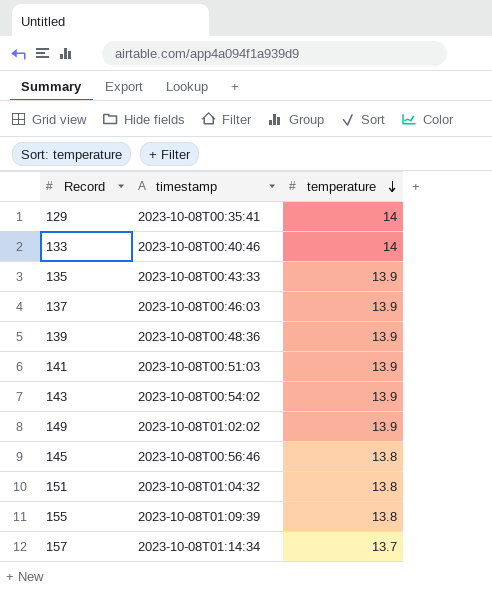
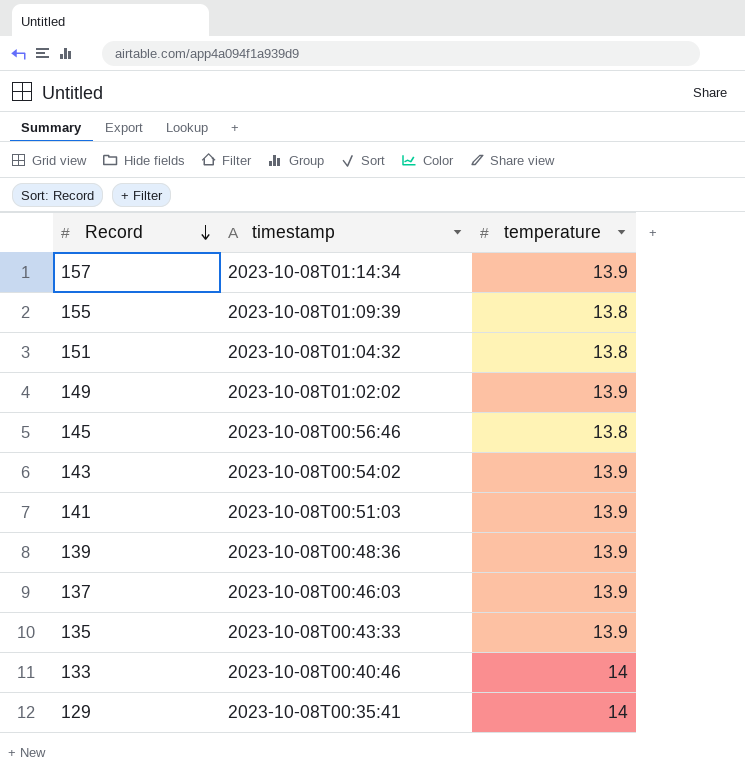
row order: temperature descending -> Record descending
157 | temperature: 13.7 -> 13.9

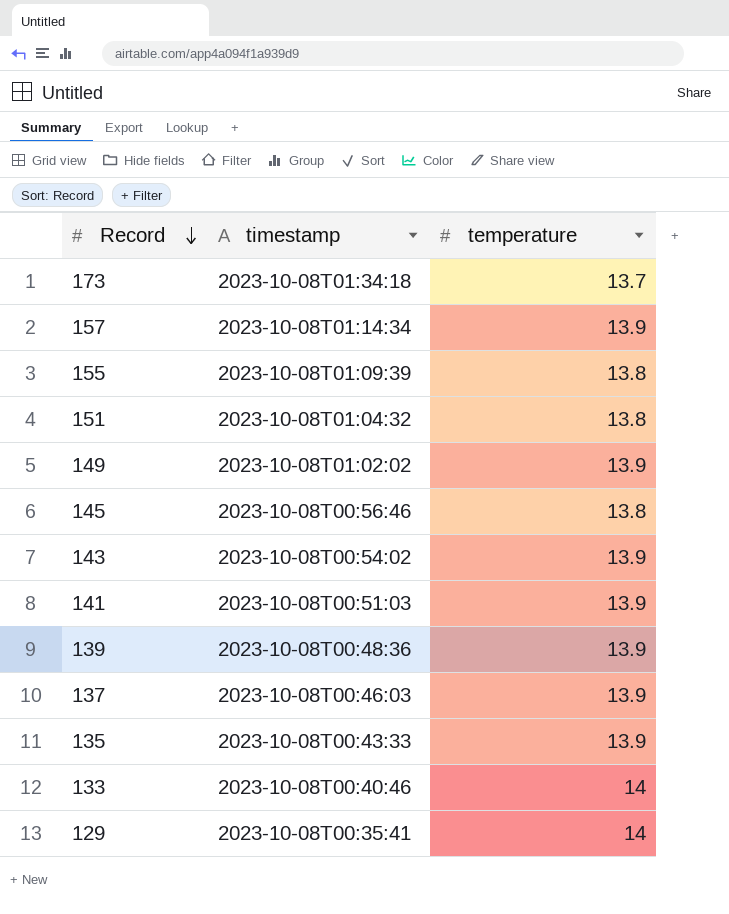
row 173: none -> 2023-10-08T01:34:18 | 13.7

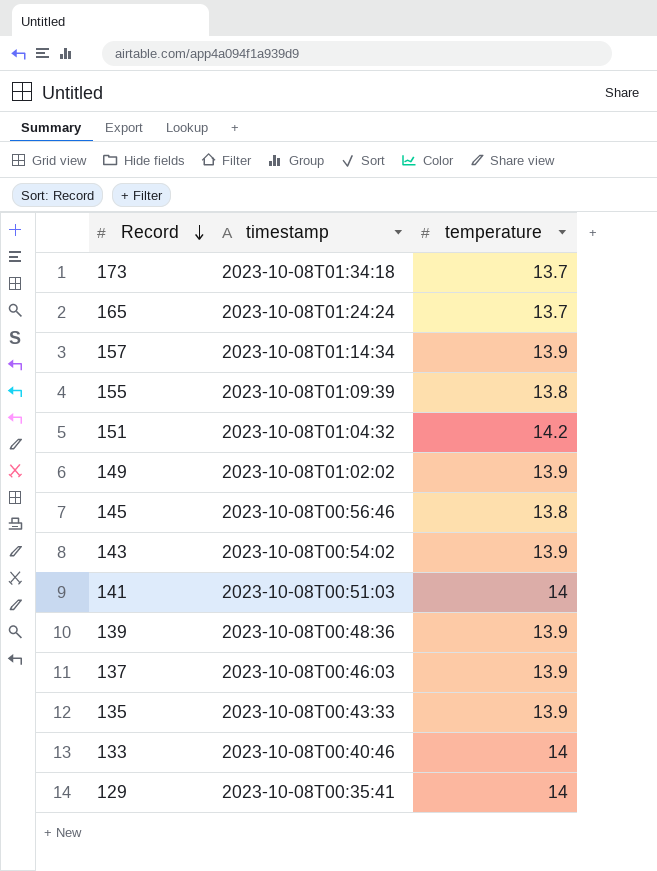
row 165: none -> 2023-10-08T01:24:24 | 13.7
151 | temperature: 13.8 -> 14.2
141 | temperature: 13.9 -> 14

